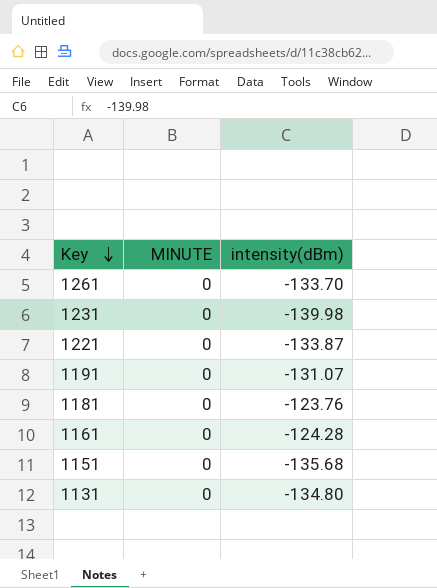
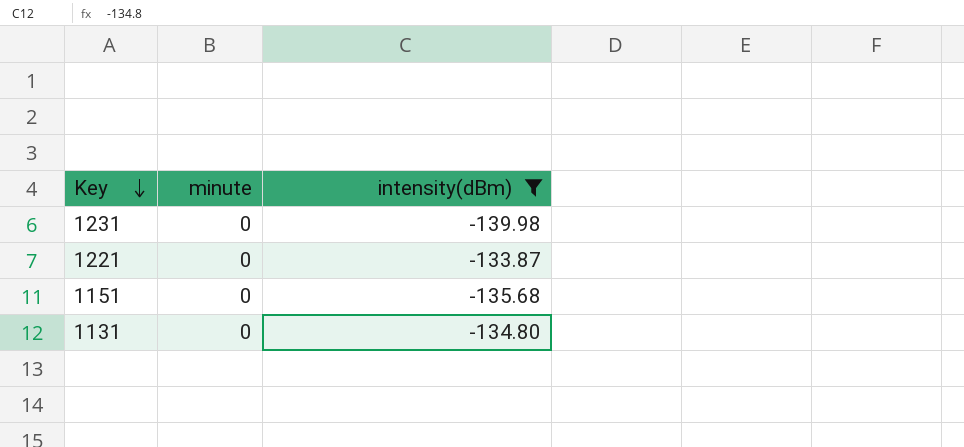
filter: none -> intensity(dBm) <= -133.87
column name: MINUTE -> minute

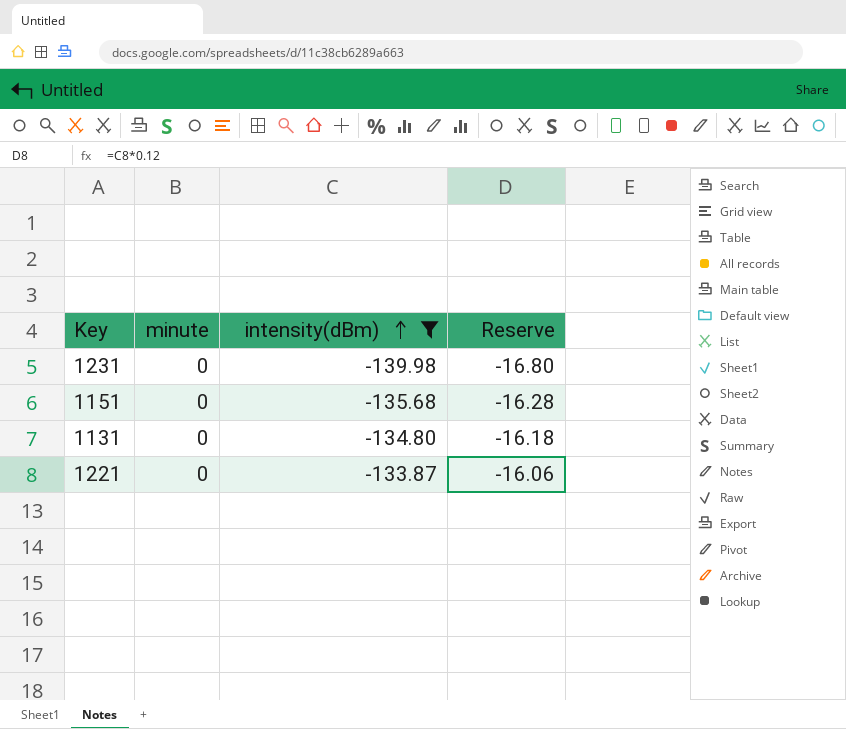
row order: Key descending -> intensity(dBm) ascending
column Reserve | formula: none -> [intensity(dBm)] * 0.12

